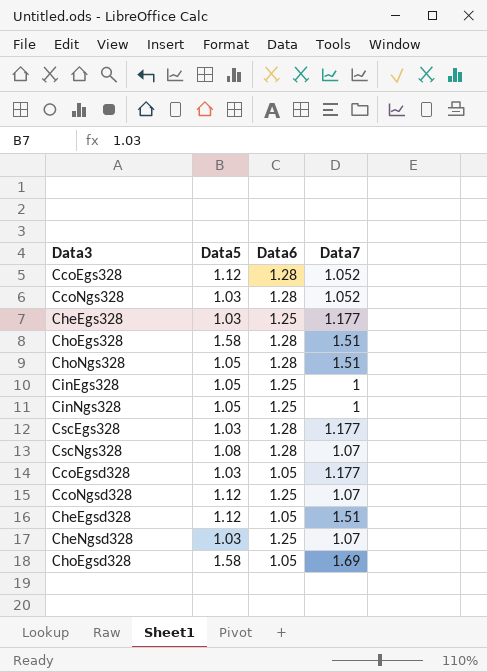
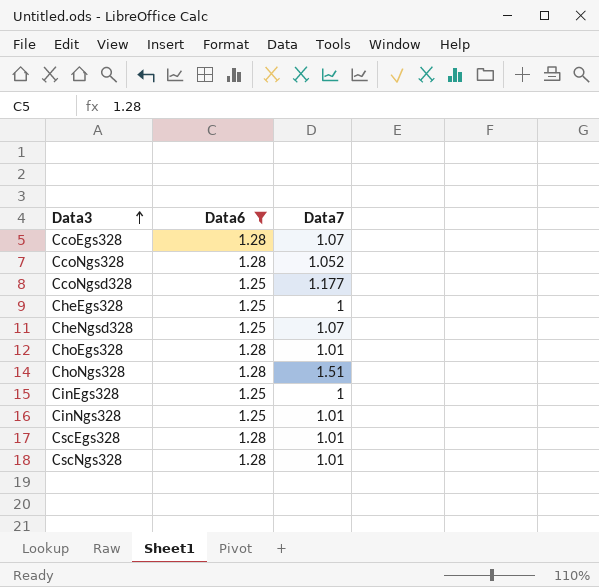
filter: none -> Data6 != 1.05
row order: none -> Data3 ascending
column Data5 | position: 2 -> none
CcoEgs328 | Data7: 1.052 -> 1.07
CcoNgsd328 | Data7: 1.07 -> 1.177
CheEgs328 | Data7: 1.177 -> 1
ChoEgs328 | Data7: 1.51 -> 1.01
CinNgs328 | Data7: 1 -> 1.01
CscEgs328 | Data7: 1.177 -> 1.01
CscNgs328 | Data7: 1.07 -> 1.01

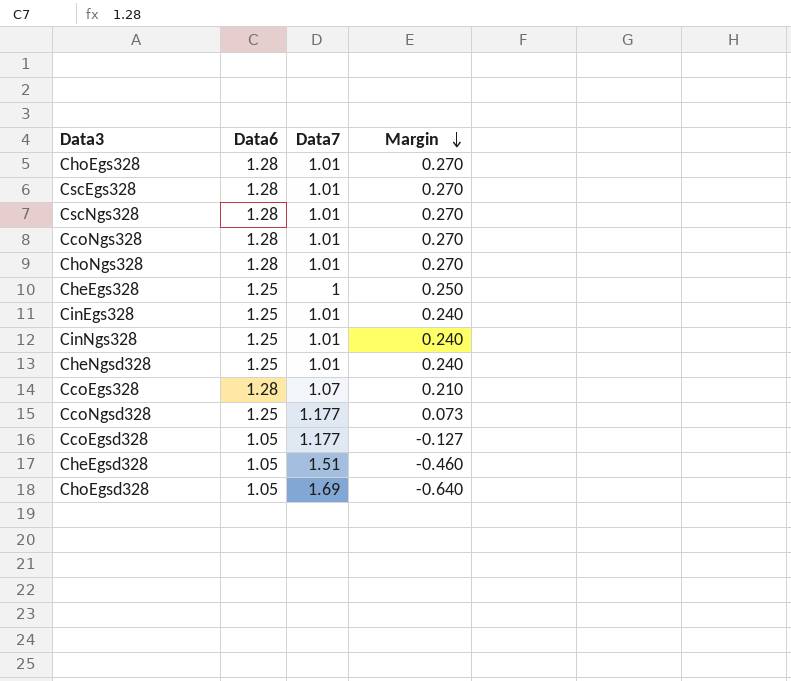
filter: Data6 != 1.05 -> none
row order: Data3 ascending -> Margin descending
column Margin | formula: none -> [Data6] - [Data7]
CcoNgs328 | Data7: 1.052 -> 1.01
ChoNgs328 | Data7: 1.51 -> 1.01
CinEgs328 | Data7: 1 -> 1.01
CheNgsd328 | Data7: 1.07 -> 1.01

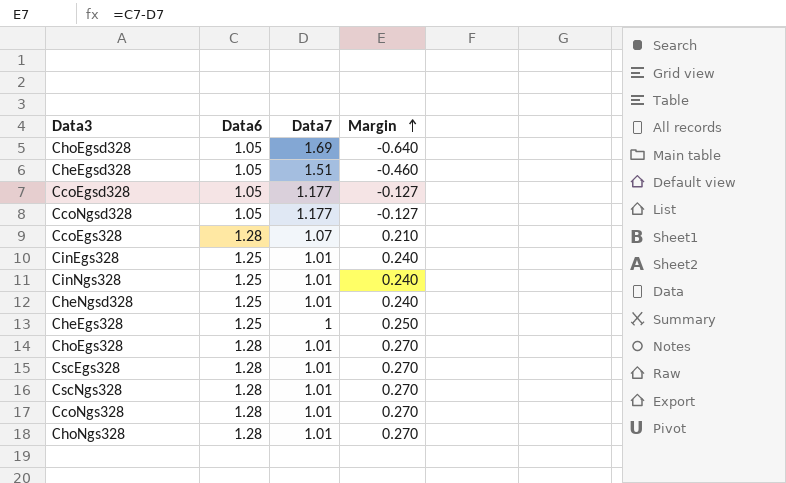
row order: Margin descending -> Margin ascending
CcoNgsd328 | Data6: 1.25 -> 1.05
CcoNgsd328 | Margin: 0.073 -> -0.127

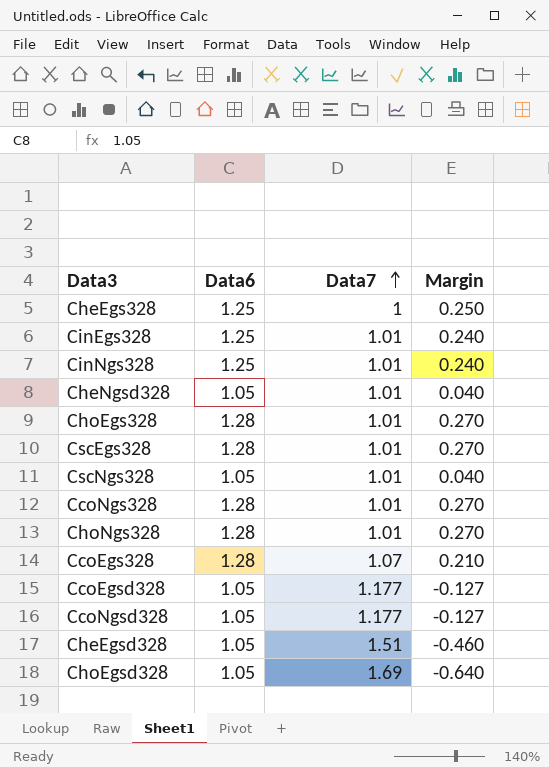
row order: Margin ascending -> Data7 ascending
CheNgsd328 | Data6: 1.25 -> 1.05
CheNgsd328 | Margin: 0.240 -> 0.040
CscNgs328 | Data6: 1.28 -> 1.05
CscNgs328 | Margin: 0.270 -> 0.040

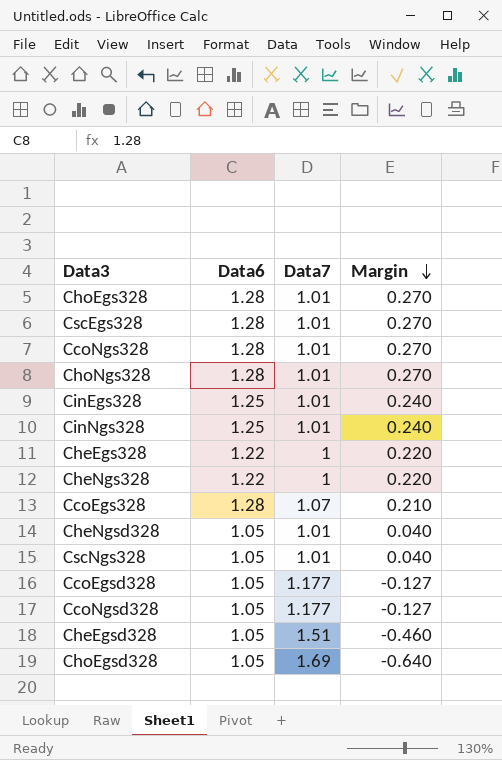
row order: Data7 ascending -> Margin descending
CheEgs328 | Data6: 1.25 -> 1.22
CheEgs328 | Margin: 0.250 -> 0.220
row CheNgs328: none -> 1.22 | 1 | 0.220

